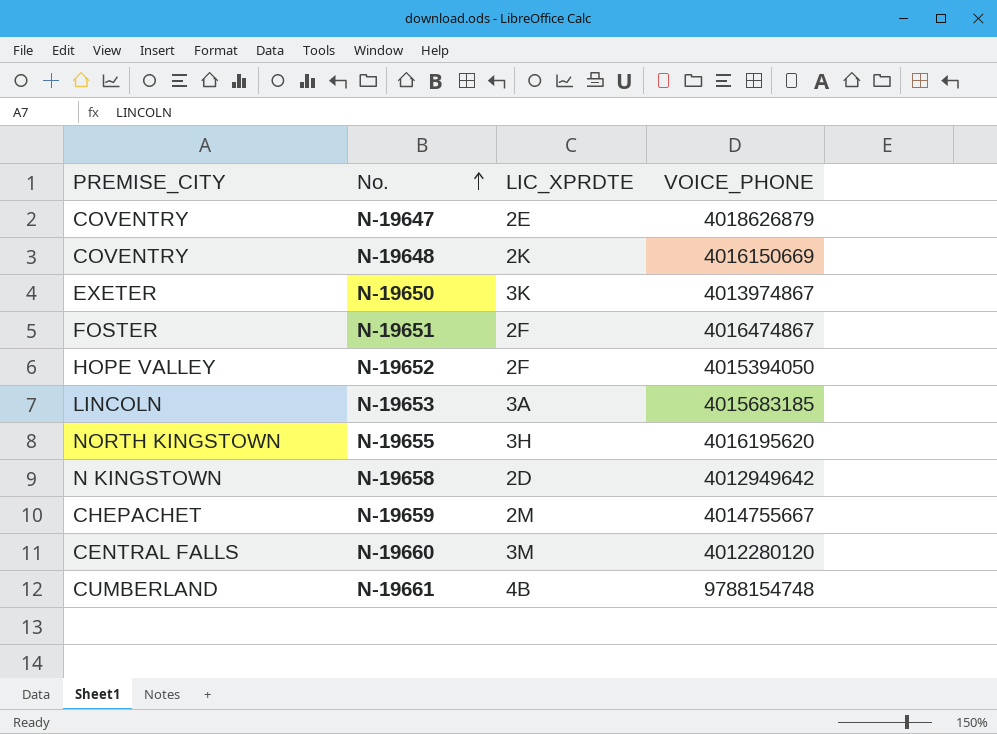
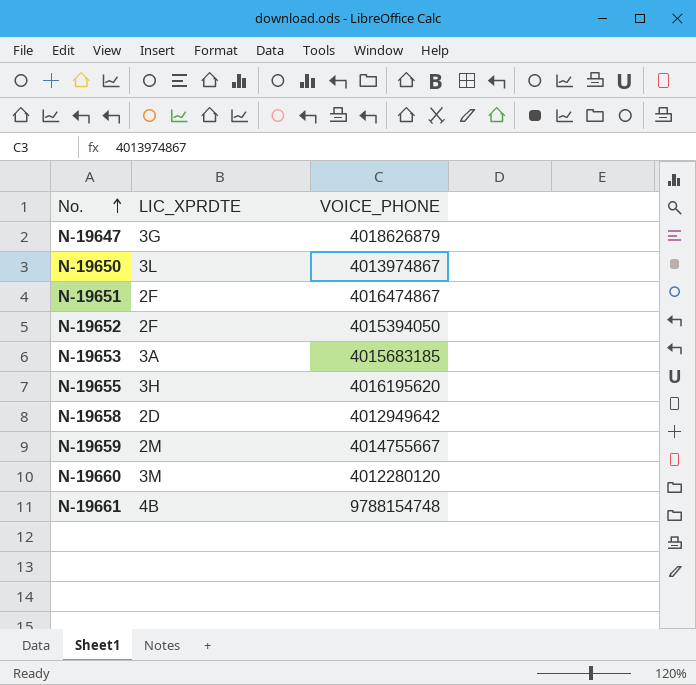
column PREMISE_CITY | position: 1 -> none
row N-19648: COVENTRY | 2K | 4016150669 -> none
N-19647 | LIC_XPRDTE: 2E -> 3G
N-19650 | LIC_XPRDTE: 3K -> 3L

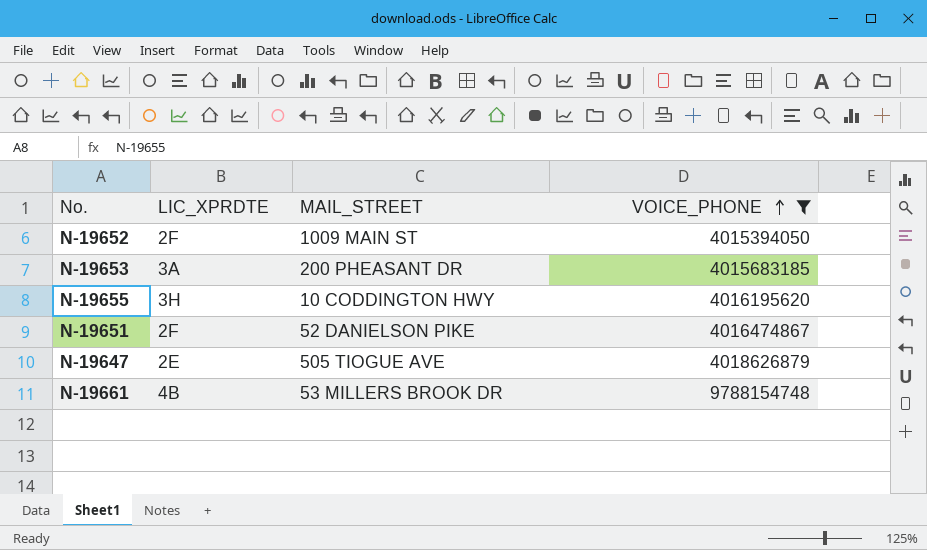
filter: none -> VOICE_PHONE >= 4015394050
row order: No. ascending -> VOICE_PHONE ascending
column MAIL_STREET | position: none -> 3
N-19647 | LIC_XPRDTE: 3G -> 2E

